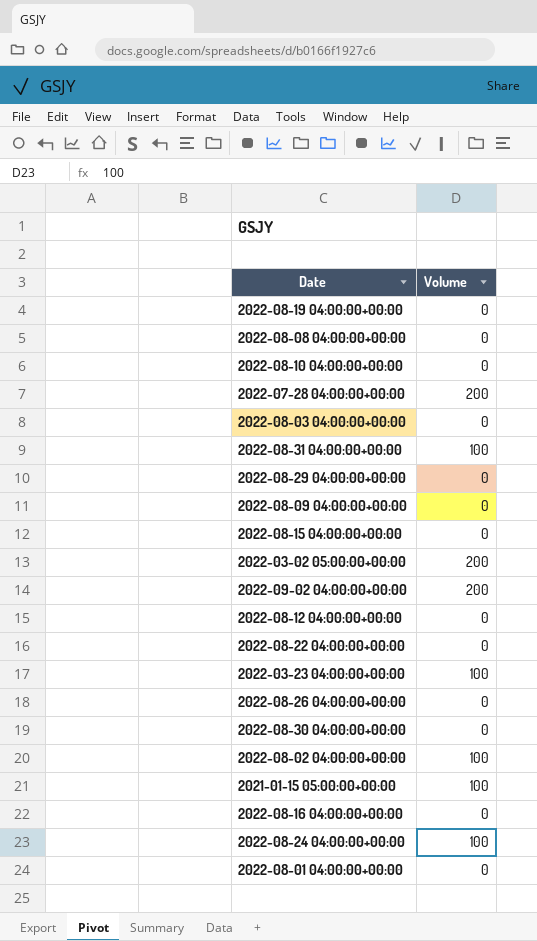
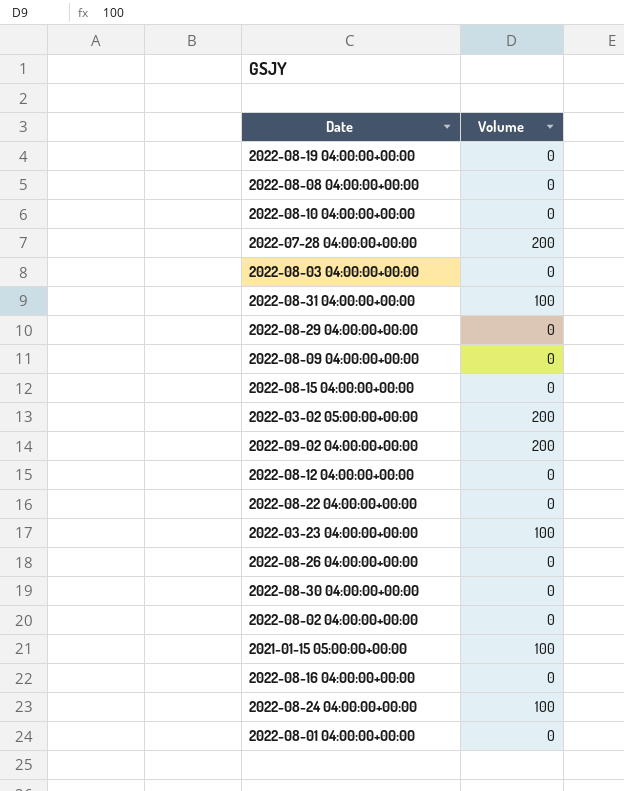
2022-08-02 04:00:00+00:00 | Volume: 100 -> 0

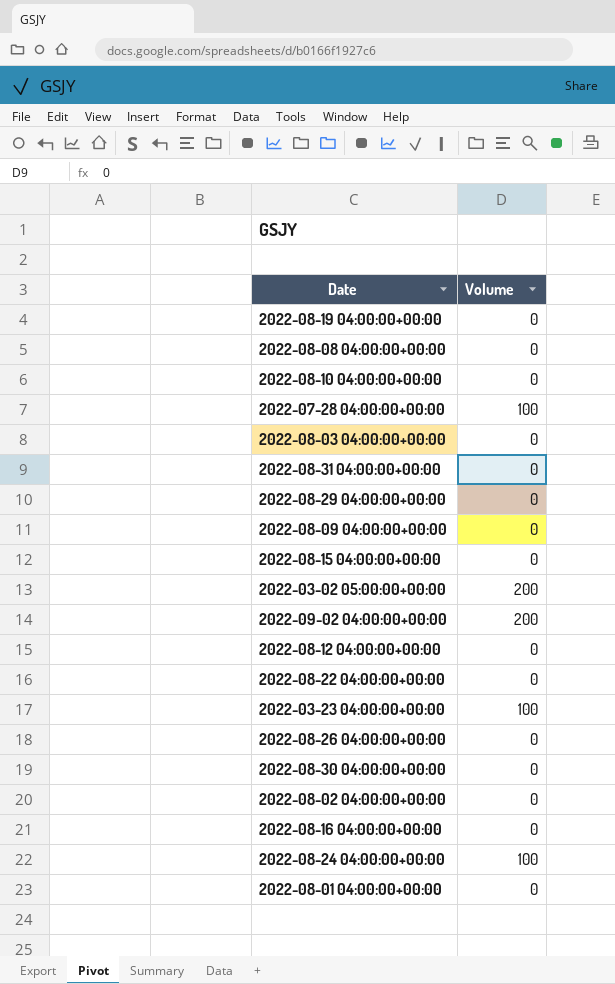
row 2021-01-15 05:00:00+00:00: 100 -> none
2022-07-28 04:00:00+00:00 | Volume: 200 -> 100
2022-08-31 04:00:00+00:00 | Volume: 100 -> 0

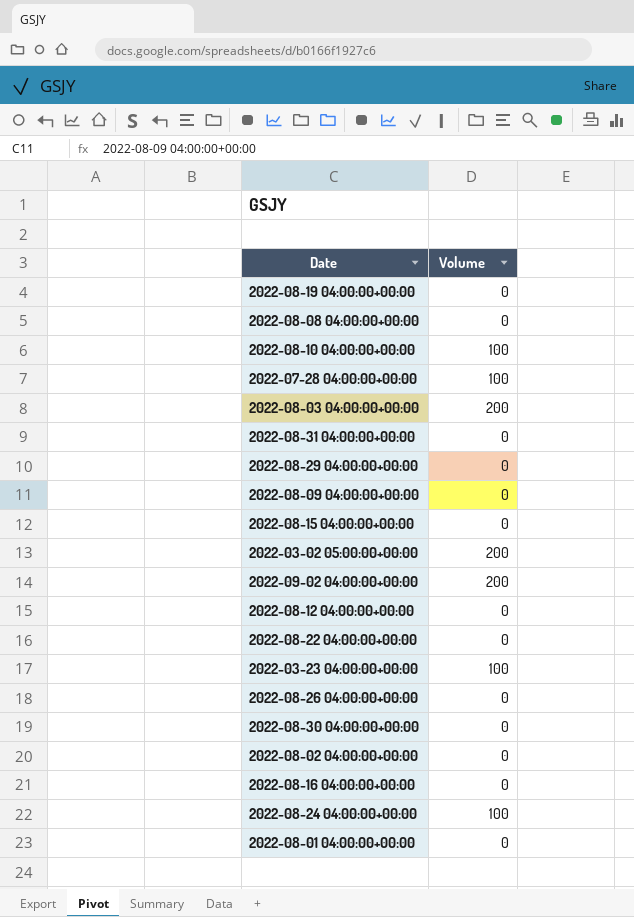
2022-08-10 04:00:00+00:00 | Volume: 0 -> 100
2022-08-03 04:00:00+00:00 | Volume: 0 -> 200

